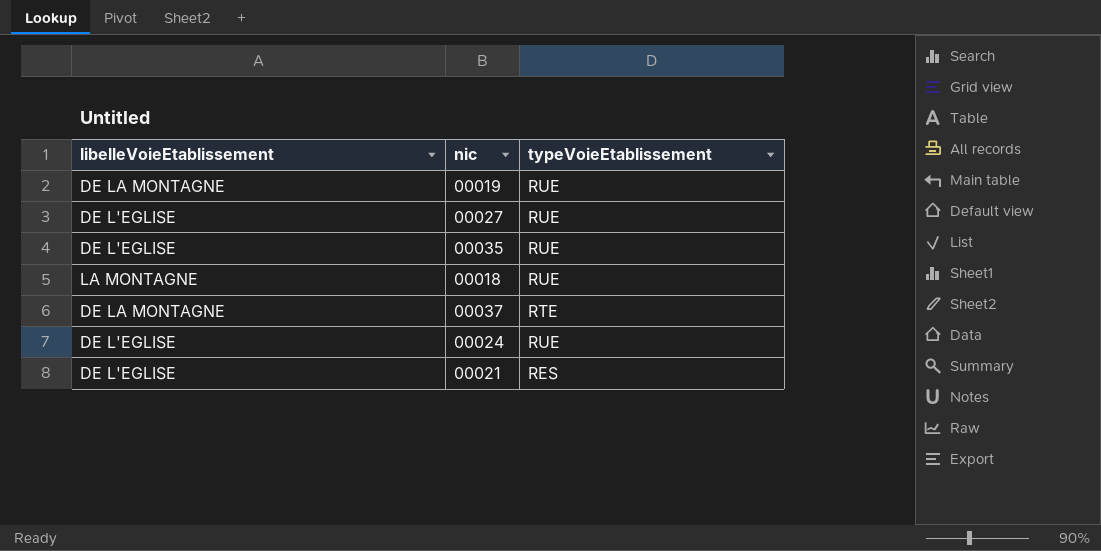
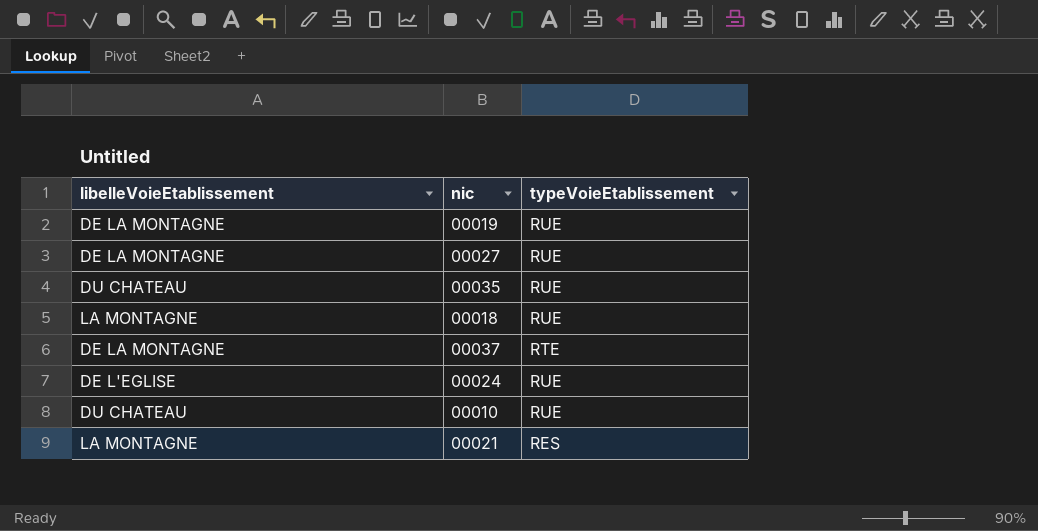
00027 | libelleVoieEtablissement: DE L'EGLISE -> DE LA MONTAGNE
00035 | libelleVoieEtablissement: DE L'EGLISE -> DU CHATEAU
row 00010: none -> DU CHATEAU | RUE
00021 | libelleVoieEtablissement: DE L'EGLISE -> LA MONTAGNE

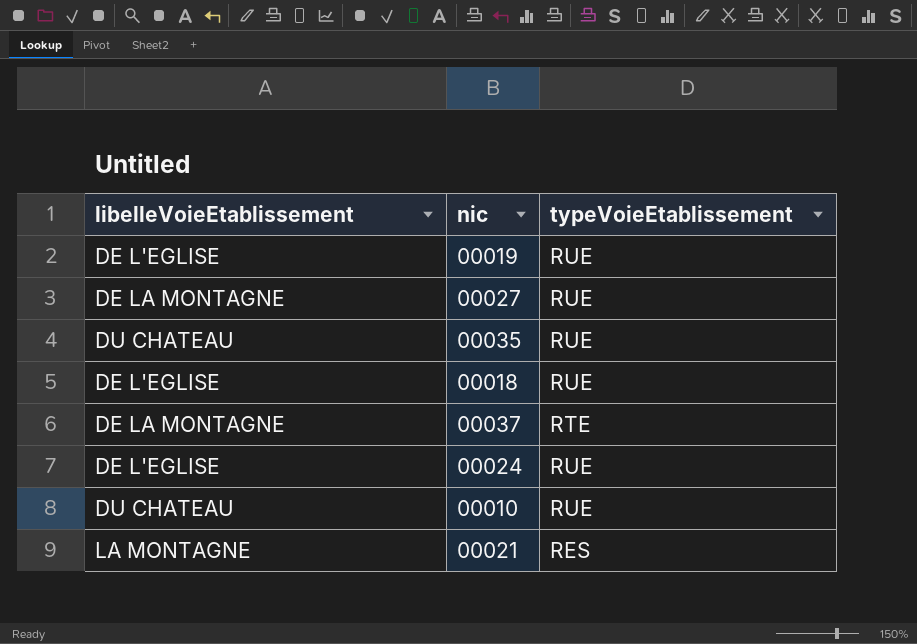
00019 | libelleVoieEtablissement: DE LA MONTAGNE -> DE L'EGLISE
00018 | libelleVoieEtablissement: LA MONTAGNE -> DE L'EGLISE

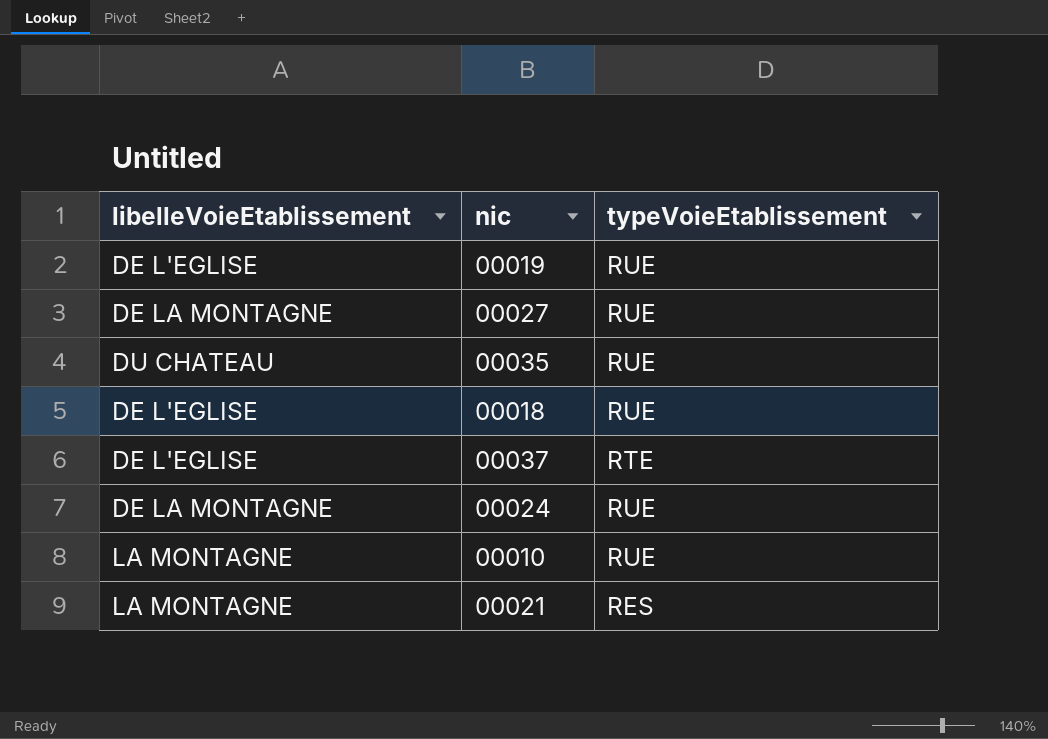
00037 | libelleVoieEtablissement: DE LA MONTAGNE -> DE L'EGLISE
00024 | libelleVoieEtablissement: DE L'EGLISE -> DE LA MONTAGNE
00010 | libelleVoieEtablissement: DU CHATEAU -> LA MONTAGNE

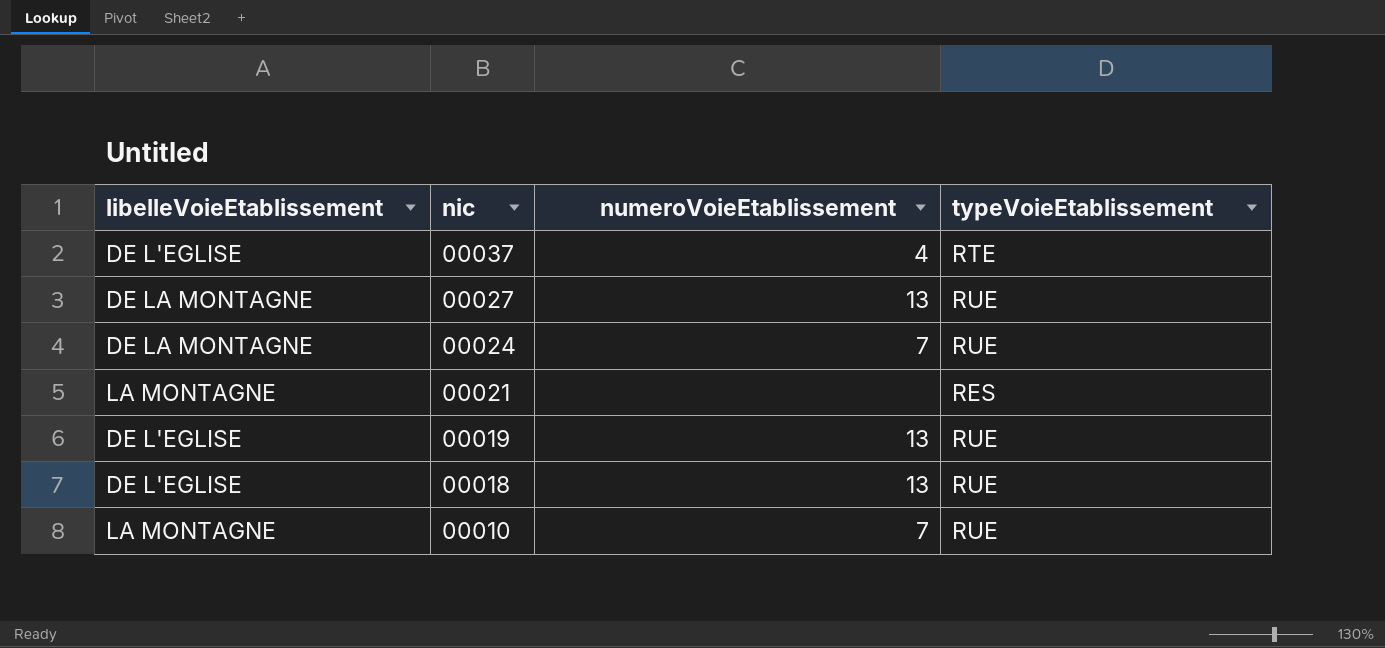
row order: none -> nic descending
column numeroVoieEtablissement | position: none -> 3
row 00035: DU CHATEAU | RUE -> none

